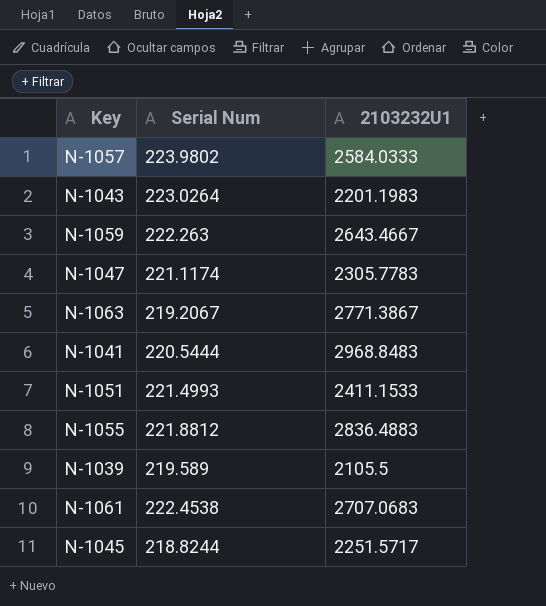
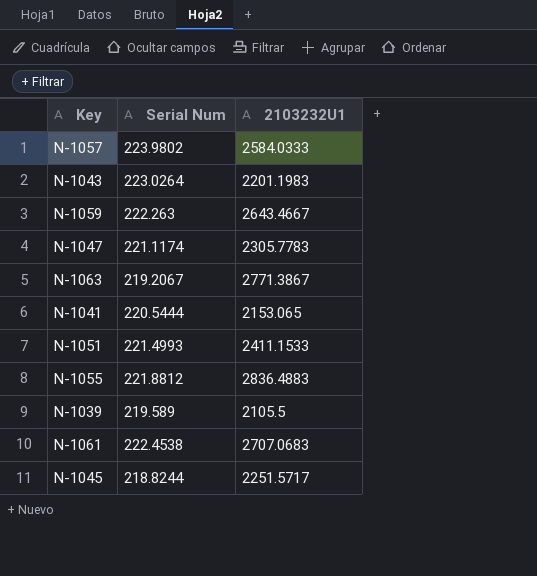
N-1041 | 2103232U1: 2968.8483 -> 2153.065

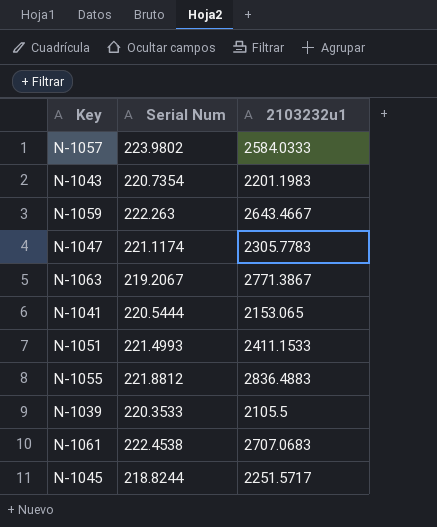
column name: 2103232U1 -> 2103232u1
N-1043 | Serial Num: 223.0264 -> 220.7354
N-1039 | Serial Num: 219.589 -> 220.3533

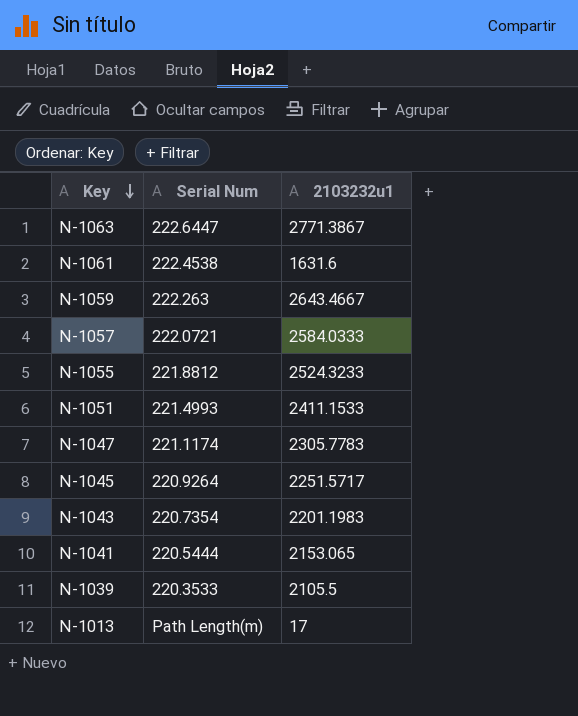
row order: none -> Key descending
N-1063 | Serial Num: 219.2067 -> 222.6447
N-1061 | 2103232u1: 2707.0683 -> 1631.6
N-1057 | Serial Num: 223.9802 -> 222.0721
N-1055 | 2103232u1: 2836.4883 -> 2524.3233
N-1045 | Serial Num: 218.8244 -> 220.9264
row N-1013: none -> Path Length(m) | 17

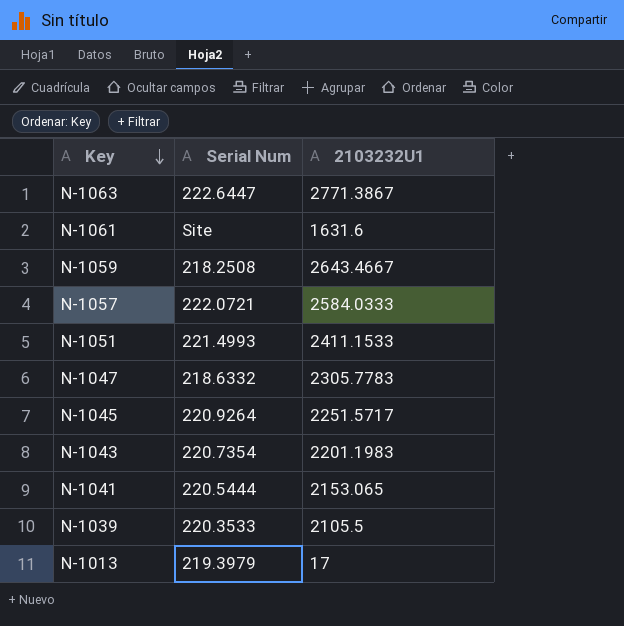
column name: 2103232u1 -> 2103232U1
row N-1055: 221.8812 | 2524.3233 -> none
N-1061 | Serial Num: 222.4538 -> Site
N-1059 | Serial Num: 222.263 -> 218.2508
N-1047 | Serial Num: 221.1174 -> 218.6332
N-1013 | Serial Num: Path Length(m) -> 219.3979

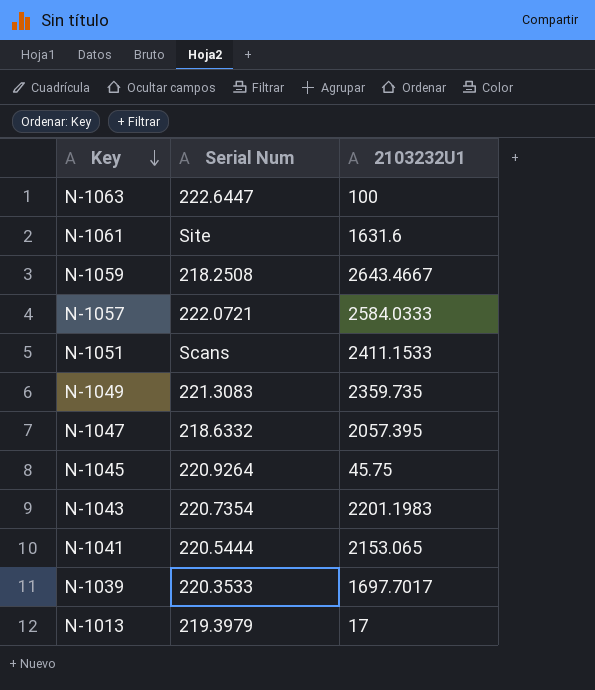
N-1063 | 2103232U1: 2771.3867 -> 100
N-1051 | Serial Num: 221.4993 -> Scans
row N-1049: none -> 221.3083 | 2359.735
N-1047 | 2103232U1: 2305.7783 -> 2057.395
N-1045 | 2103232U1: 2251.5717 -> 45.75
N-1039 | 2103232U1: 2105.5 -> 1697.7017

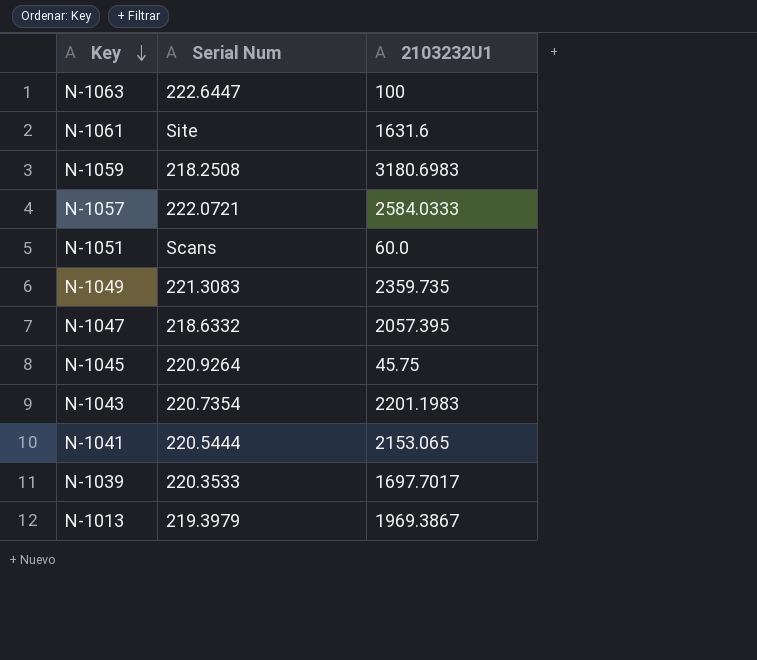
N-1059 | 2103232U1: 2643.4667 -> 3180.6983
N-1051 | 2103232U1: 2411.1533 -> 60.0
N-1013 | 2103232U1: 17 -> 1969.3867

